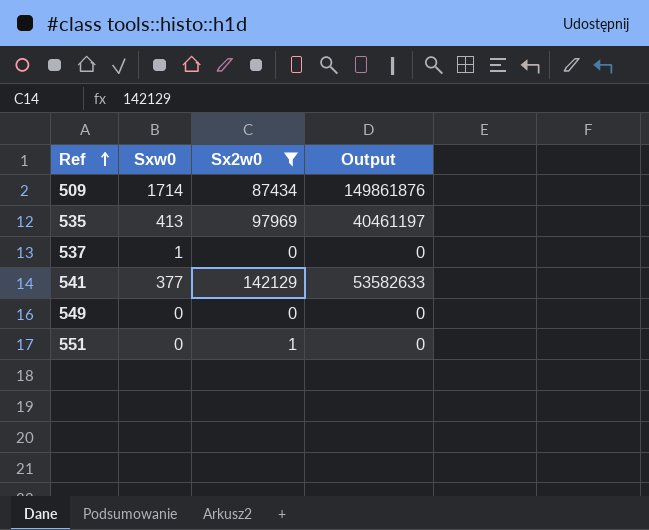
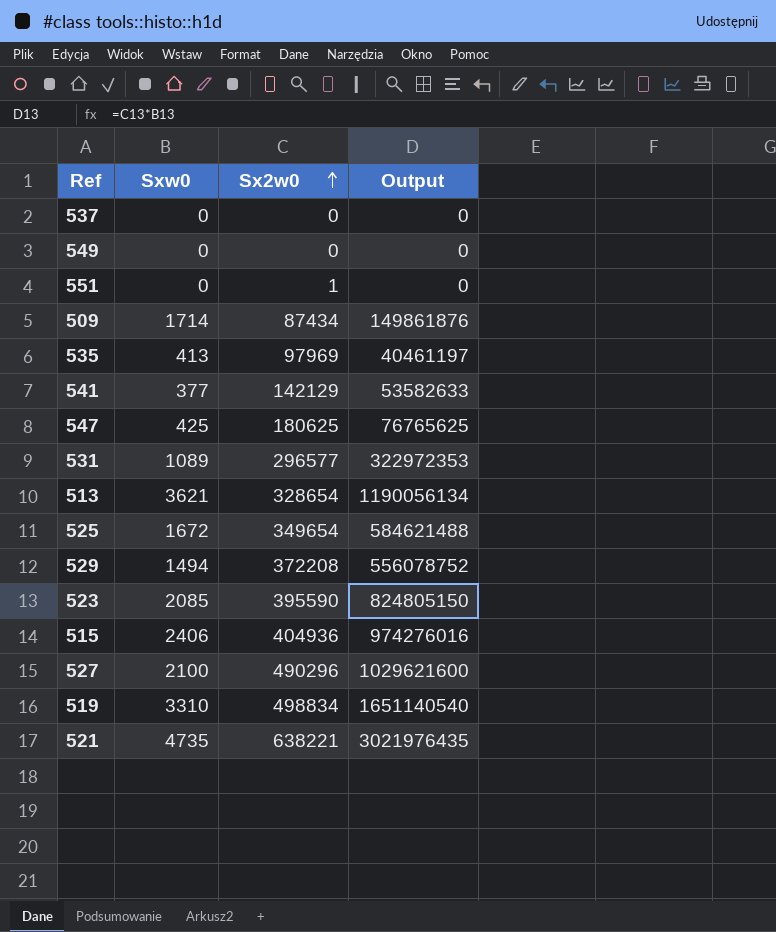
filter: Sx2w0 <= 142129 -> none
row order: Ref ascending -> Sx2w0 ascending
537 | Sxw0: 1 -> 0

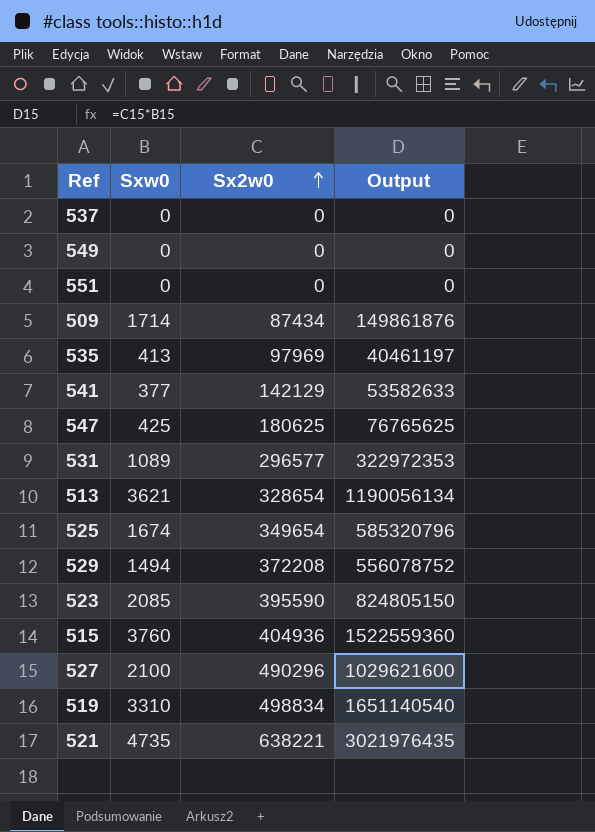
551 | Sx2w0: 1 -> 0
525 | Sxw0: 1672 -> 1674
525 | Output: 584621488 -> 585320796
515 | Sxw0: 2406 -> 3760
515 | Output: 974276016 -> 1522559360

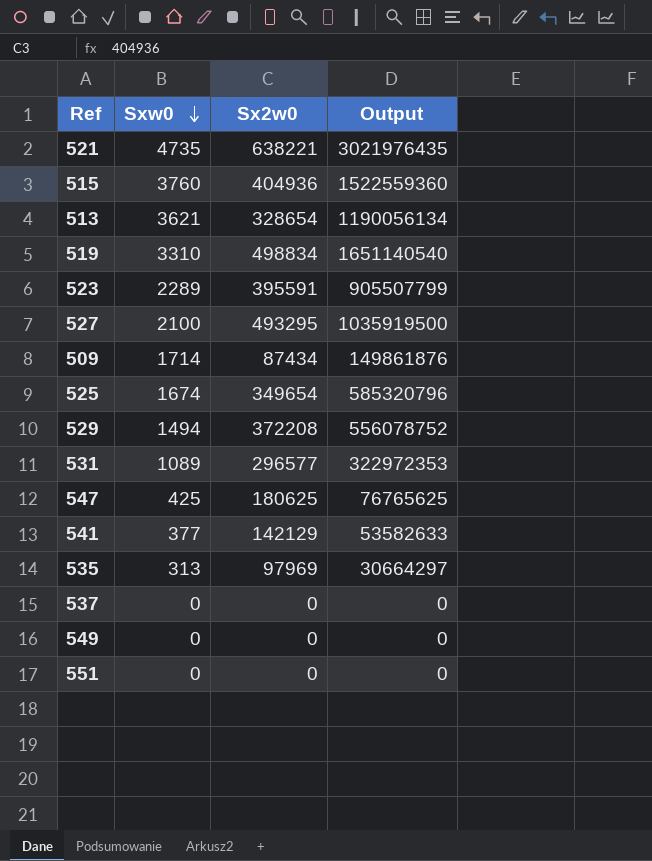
row order: Sx2w0 ascending -> Sxw0 descending
523 | Sxw0: 2085 -> 2289
523 | Sx2w0: 395590 -> 395591
523 | Output: 824805150 -> 905507799
527 | Sx2w0: 490296 -> 493295
527 | Output: 1029621600 -> 1035919500
535 | Sxw0: 413 -> 313
535 | Output: 40461197 -> 30664297

